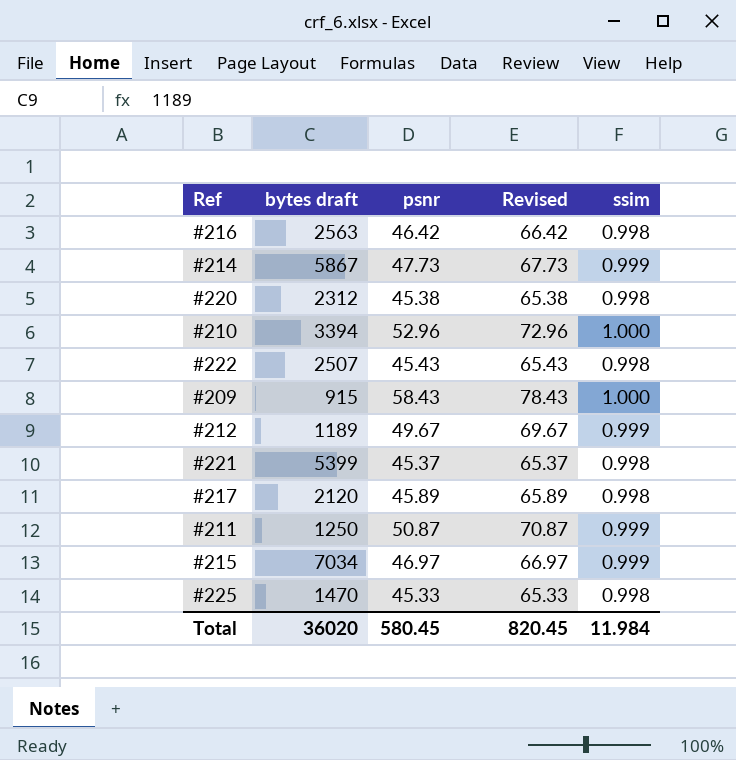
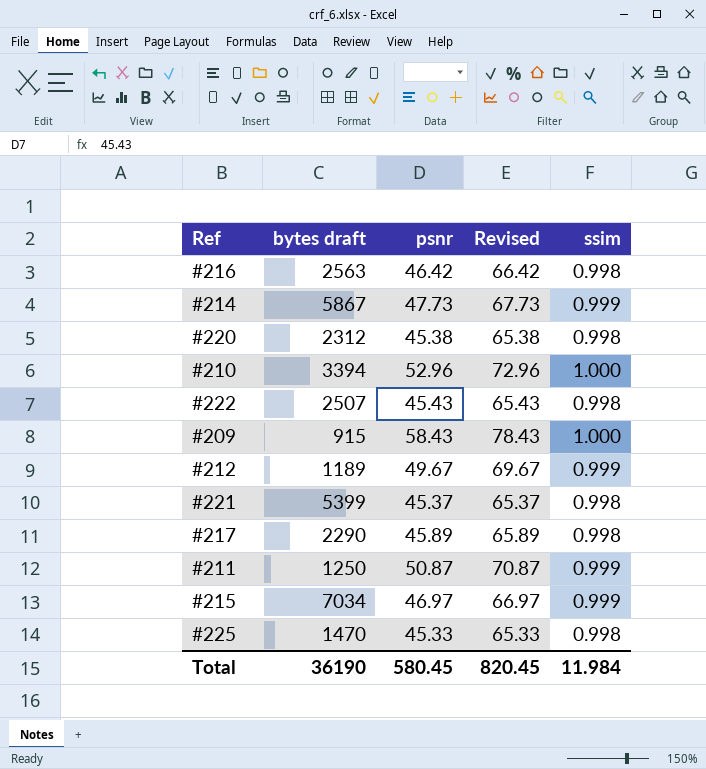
#217 | bytes draft: 2120 -> 2290
Total | bytes draft: 36020 -> 36190

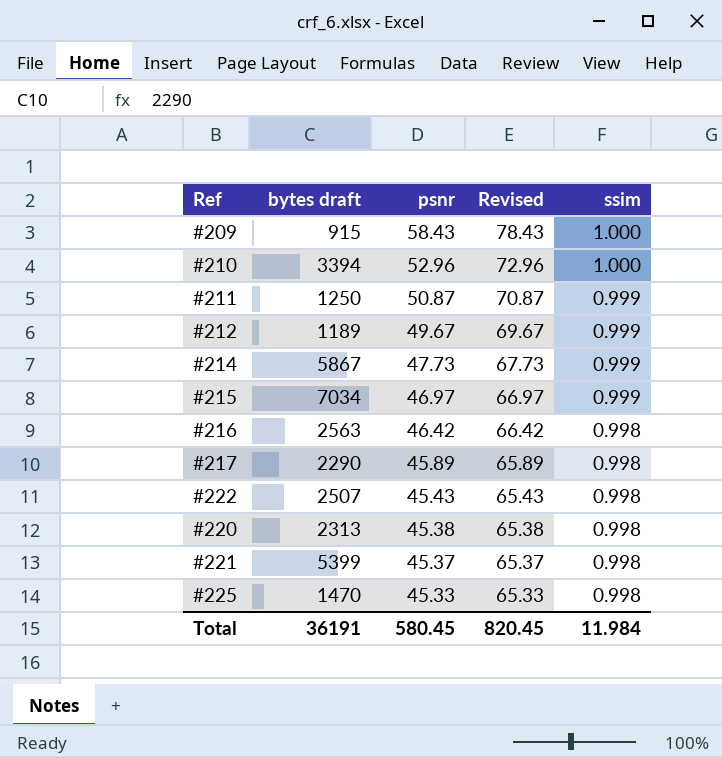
row order: none -> psnr descending
#220 | bytes draft: 2312 -> 2313
Total | bytes draft: 36190 -> 36191

